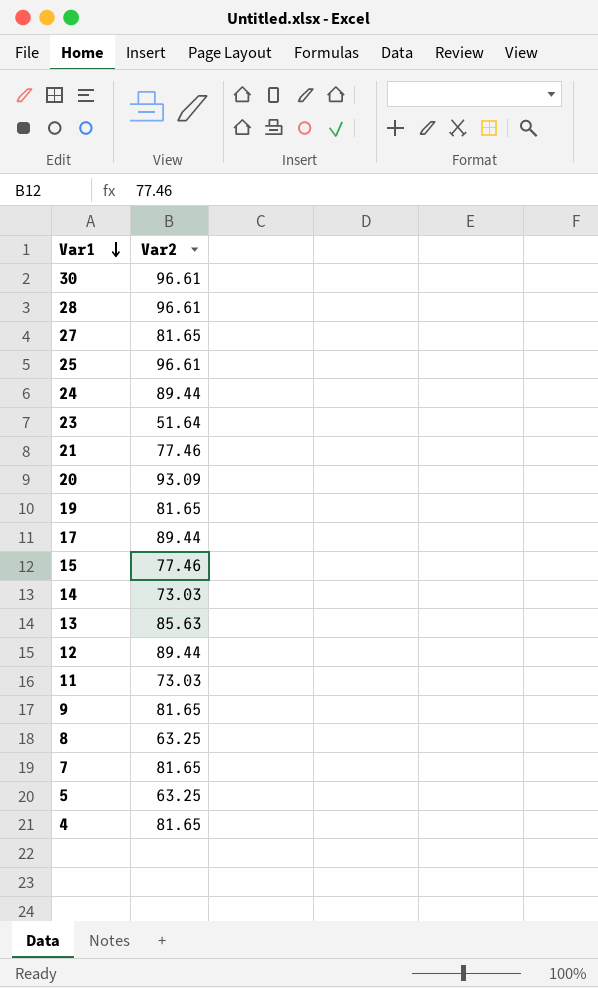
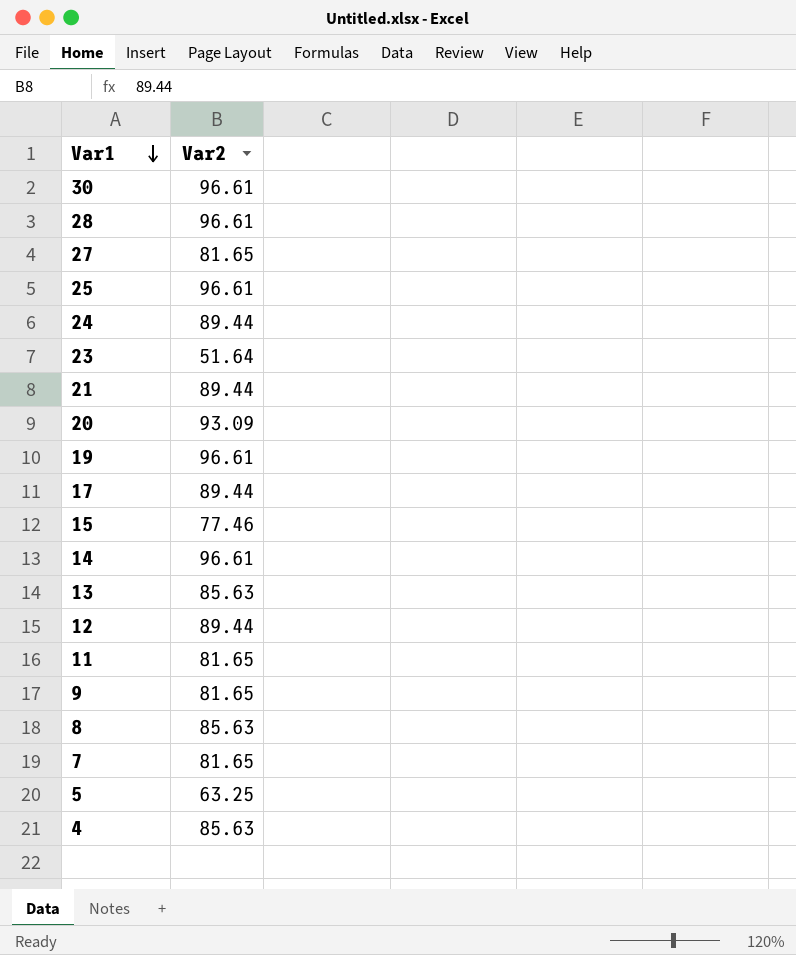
21 | Var2: 77.46 -> 89.44
19 | Var2: 81.65 -> 96.61
14 | Var2: 73.03 -> 96.61
11 | Var2: 73.03 -> 81.65
8 | Var2: 63.25 -> 85.63
4 | Var2: 81.65 -> 85.63

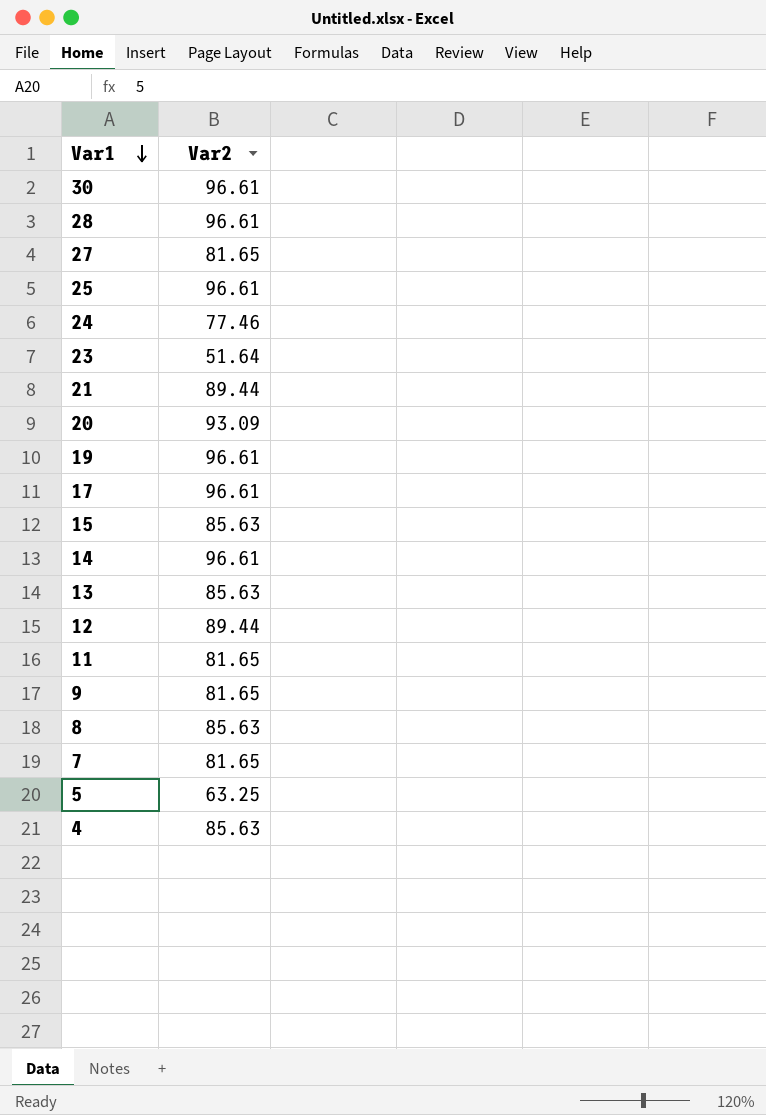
24 | Var2: 89.44 -> 77.46
17 | Var2: 89.44 -> 96.61
15 | Var2: 77.46 -> 85.63

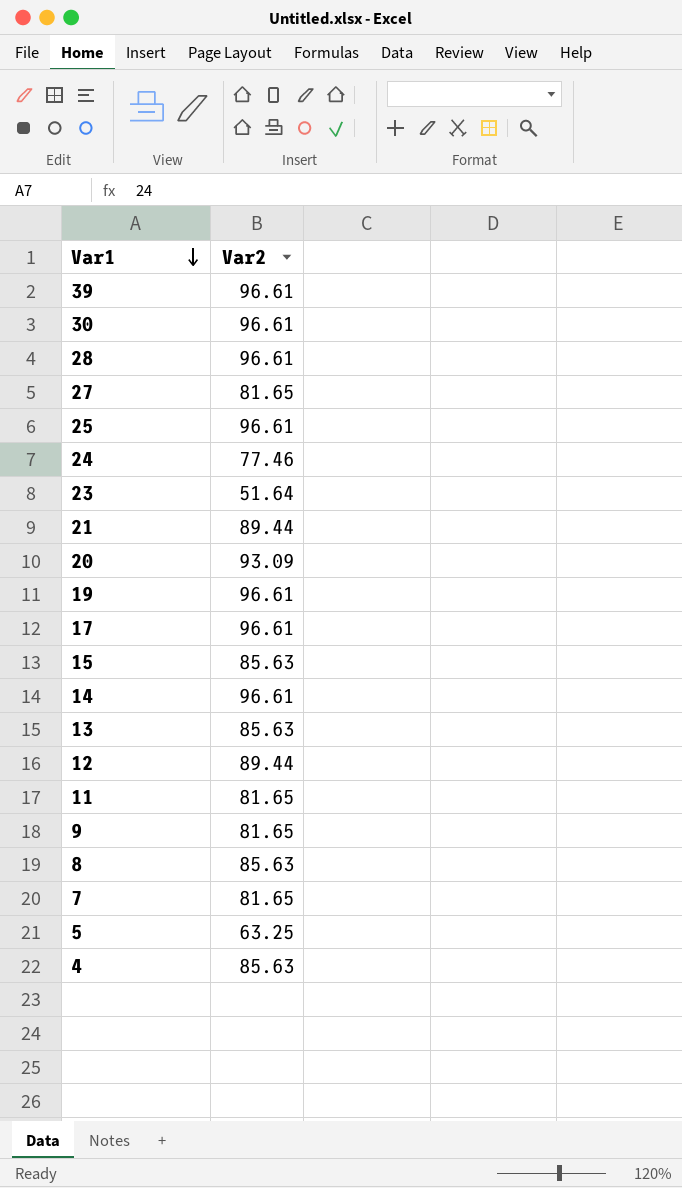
row 39: none -> 96.61

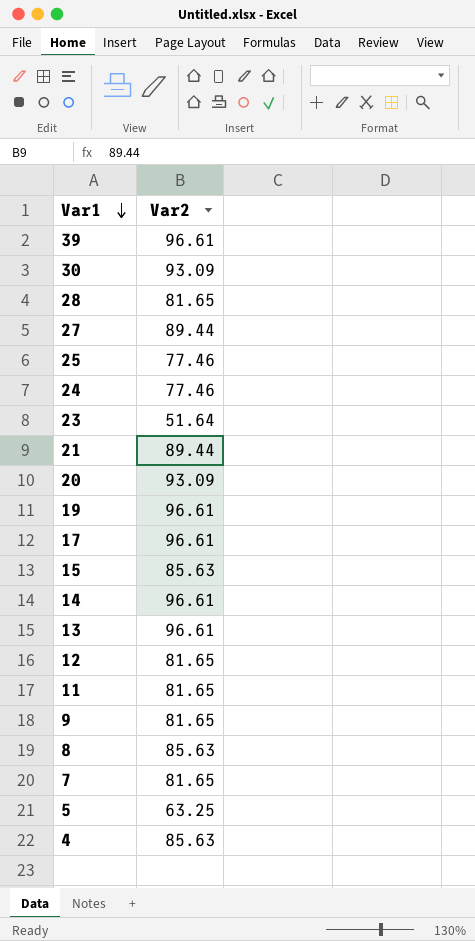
30 | Var2: 96.61 -> 93.09
28 | Var2: 96.61 -> 81.65
27 | Var2: 81.65 -> 89.44
25 | Var2: 96.61 -> 77.46
13 | Var2: 85.63 -> 96.61
12 | Var2: 89.44 -> 81.65

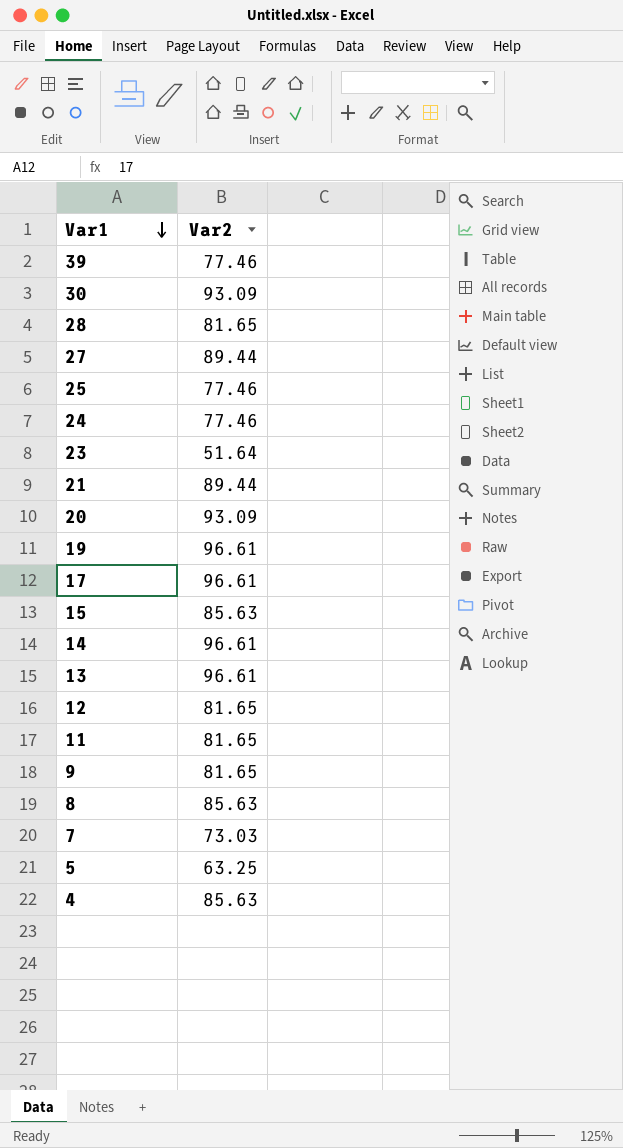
39 | Var2: 96.61 -> 77.46
7 | Var2: 81.65 -> 73.03

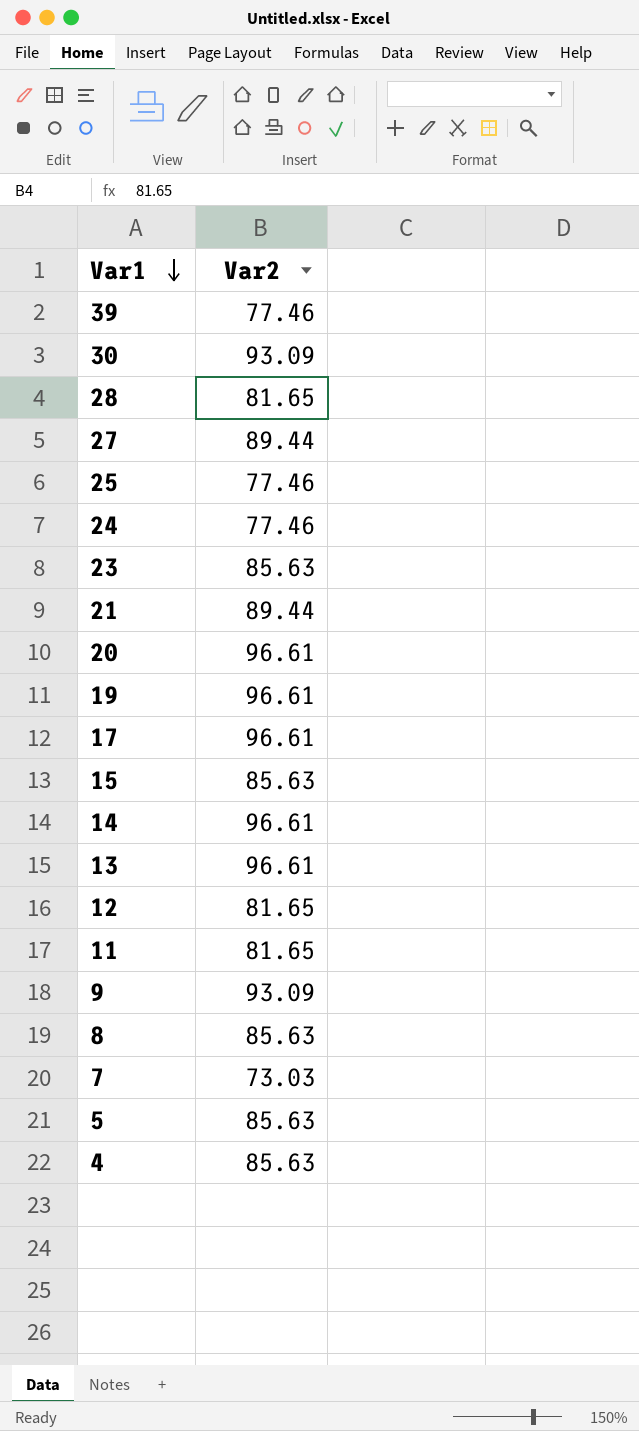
23 | Var2: 51.64 -> 85.63
20 | Var2: 93.09 -> 96.61
9 | Var2: 81.65 -> 93.09
5 | Var2: 63.25 -> 85.63

